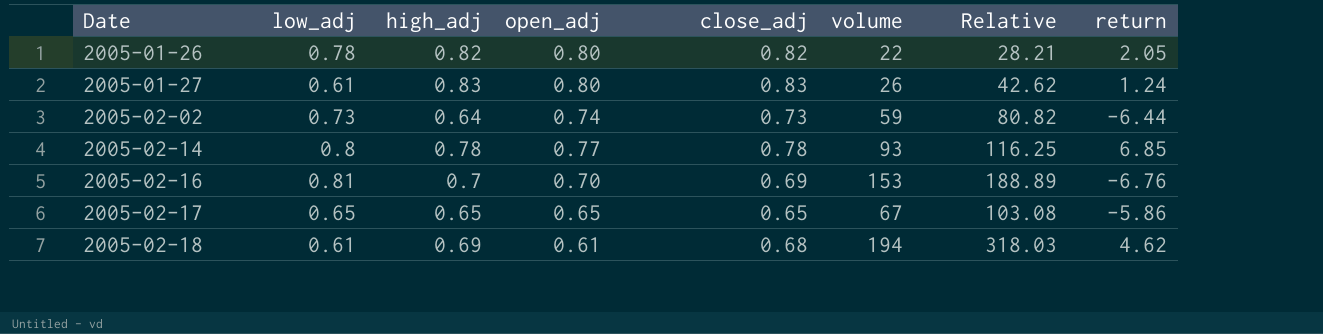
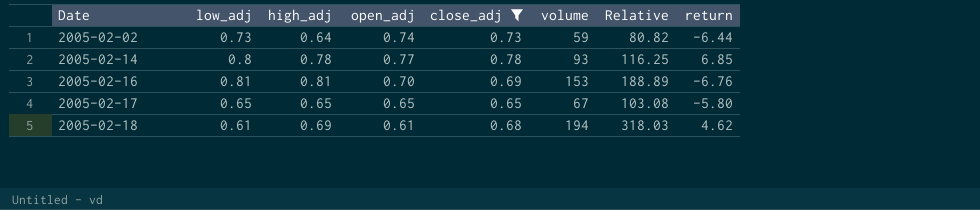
filter: none -> close_adj <= 0.78
2005-02-16 | high_adj: 0.7 -> 0.81
2005-02-17 | return: -5.86 -> -5.80

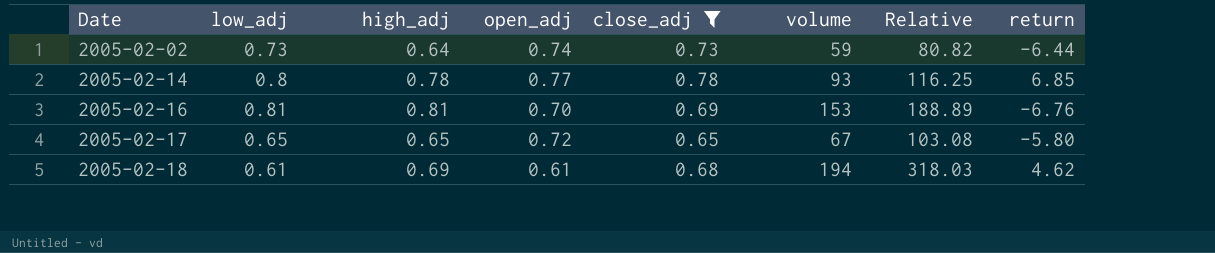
2005-02-17 | open_adj: 0.65 -> 0.72

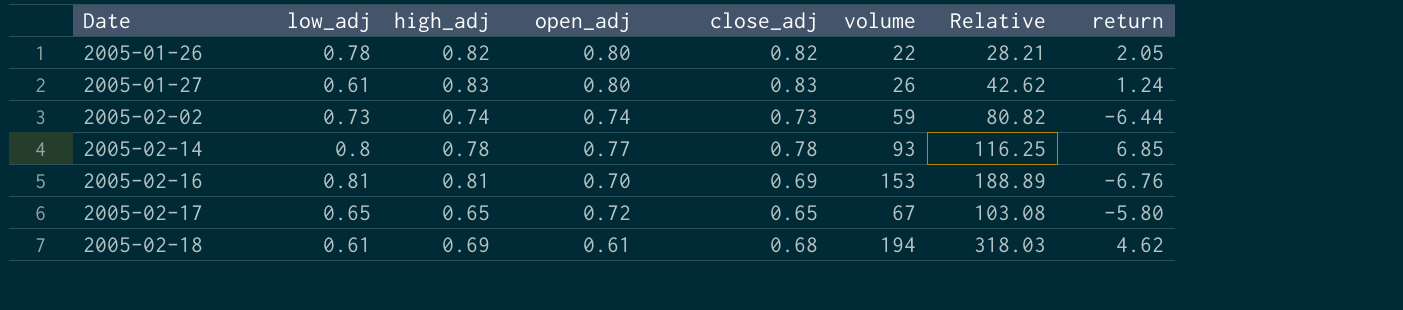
filter: close_adj <= 0.78 -> none
2005-02-02 | high_adj: 0.64 -> 0.74

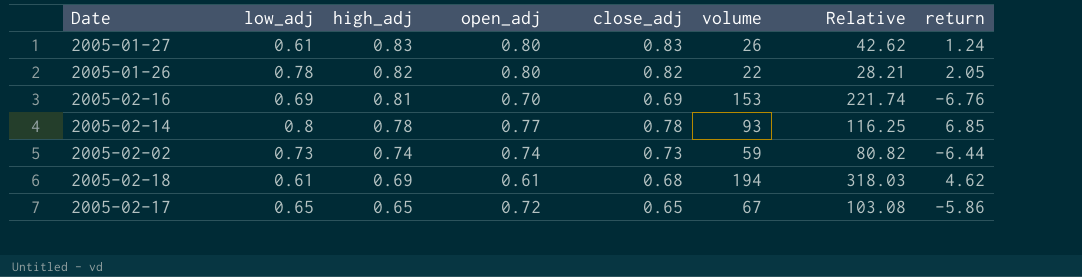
row order: Date ascending -> high_adj descending
2005-02-16 | low_adj: 0.81 -> 0.69
2005-02-16 | Relative: 188.89 -> 221.74
2005-02-17 | return: -5.80 -> -5.86

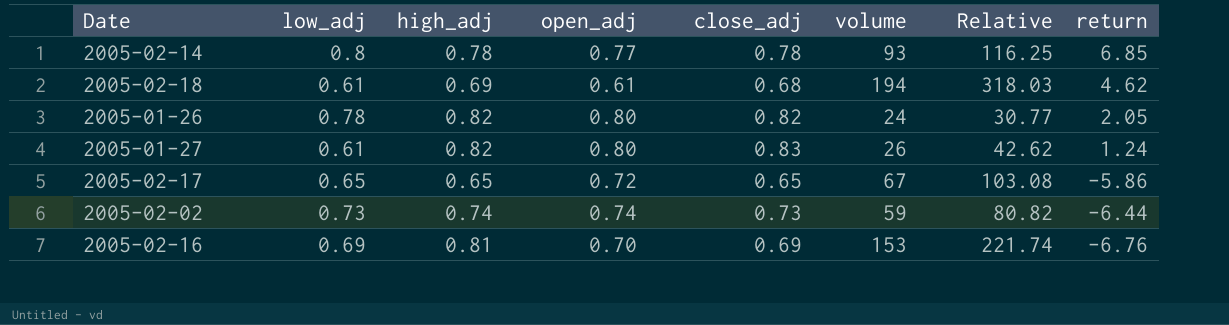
row order: high_adj descending -> return descending
2005-01-26 | volume: 22 -> 24
2005-01-26 | Relative: 28.21 -> 30.77
2005-01-27 | high_adj: 0.83 -> 0.82

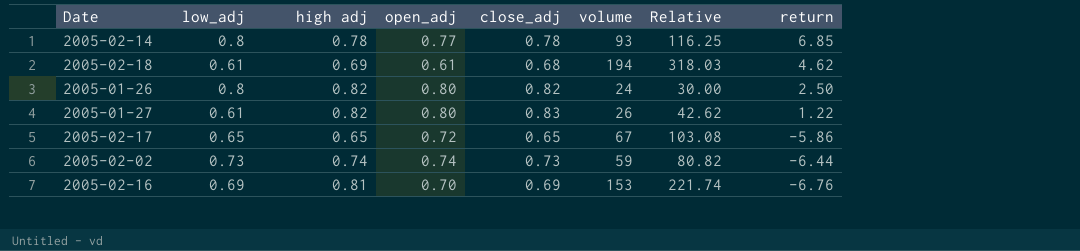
column name: high_adj -> high adj
2005-01-26 | low_adj: 0.78 -> 0.8
2005-01-26 | Relative: 30.77 -> 30.00
2005-01-26 | return: 2.05 -> 2.50
2005-01-27 | return: 1.24 -> 1.22

